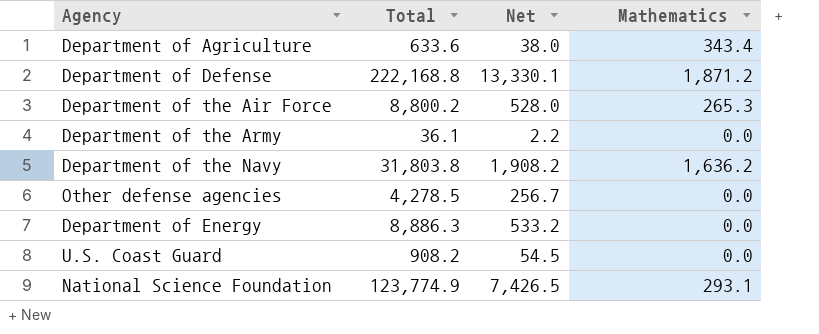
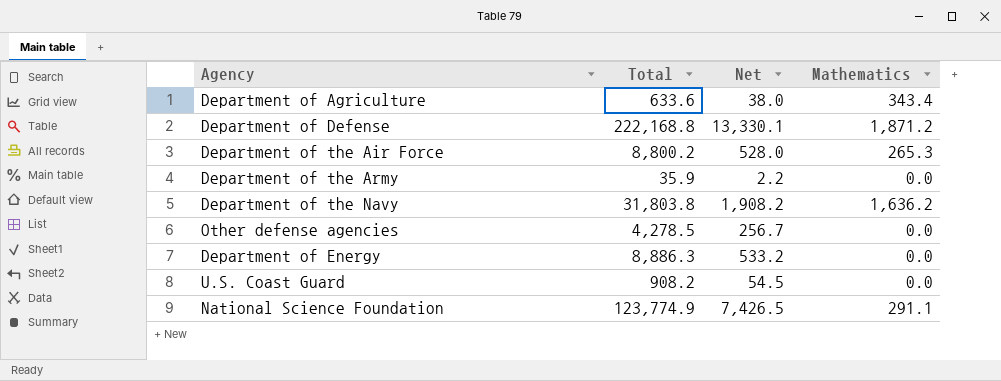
Department of the Army | Total: 36.1 -> 35.9
National Science Foundation | Mathematics: 293.1 -> 291.1

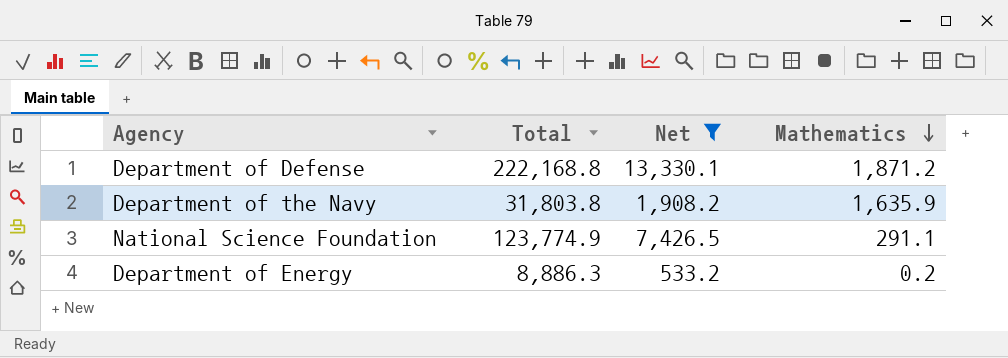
filter: none -> Net >= 533.2
row order: none -> Mathematics descending
Department of the Navy | Mathematics: 1,636.2 -> 1,635.9
Department of Energy | Mathematics: 0.0 -> 0.2

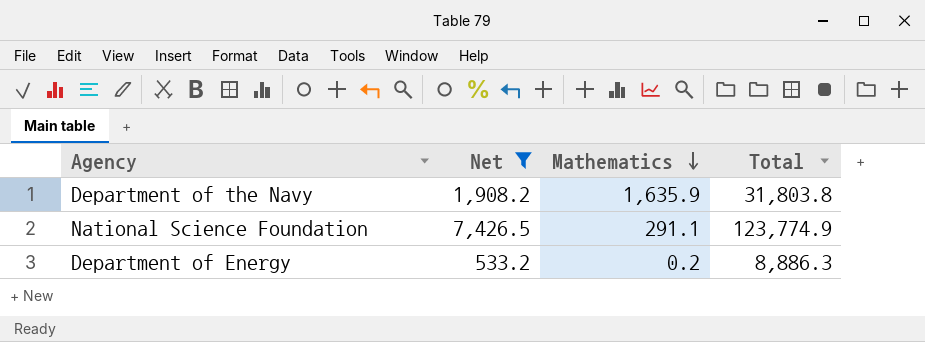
column Total | position: 2 -> 4
row Department of Defense: 222,168.8 | 13,330.1 | 1,871.2 -> none

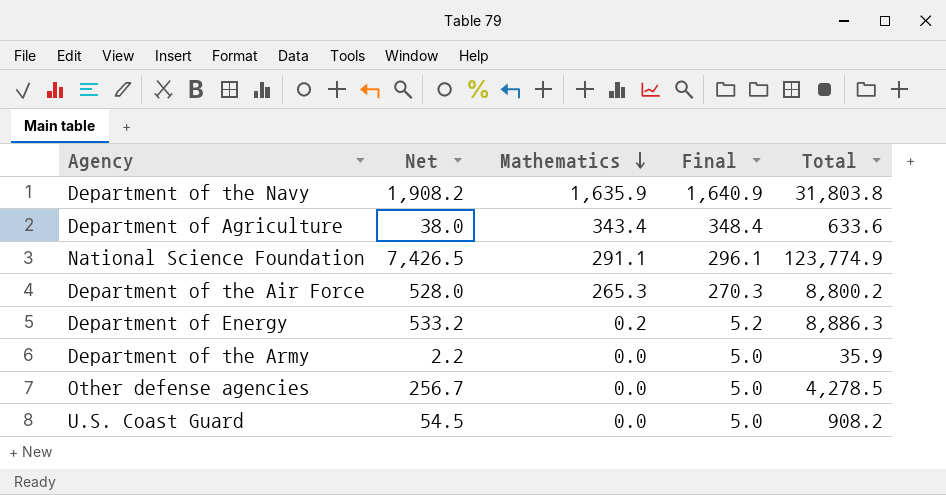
filter: Net >= 533.2 -> none
column Final | formula: none -> [Mathematics] + 5

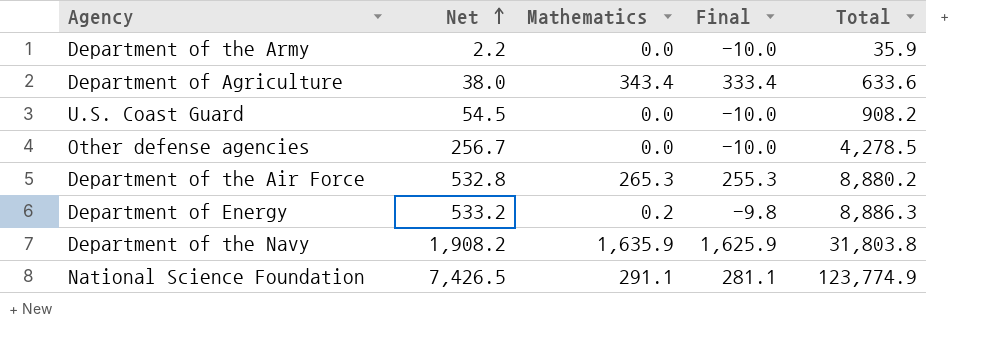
row order: Mathematics descending -> Net ascending
column Final | formula: [Mathematics] + 5 -> [Mathematics] - 10
Department of the Air Force | Net: 528.0 -> 532.8
Department of the Air Force | Total: 8,800.2 -> 8,880.2

